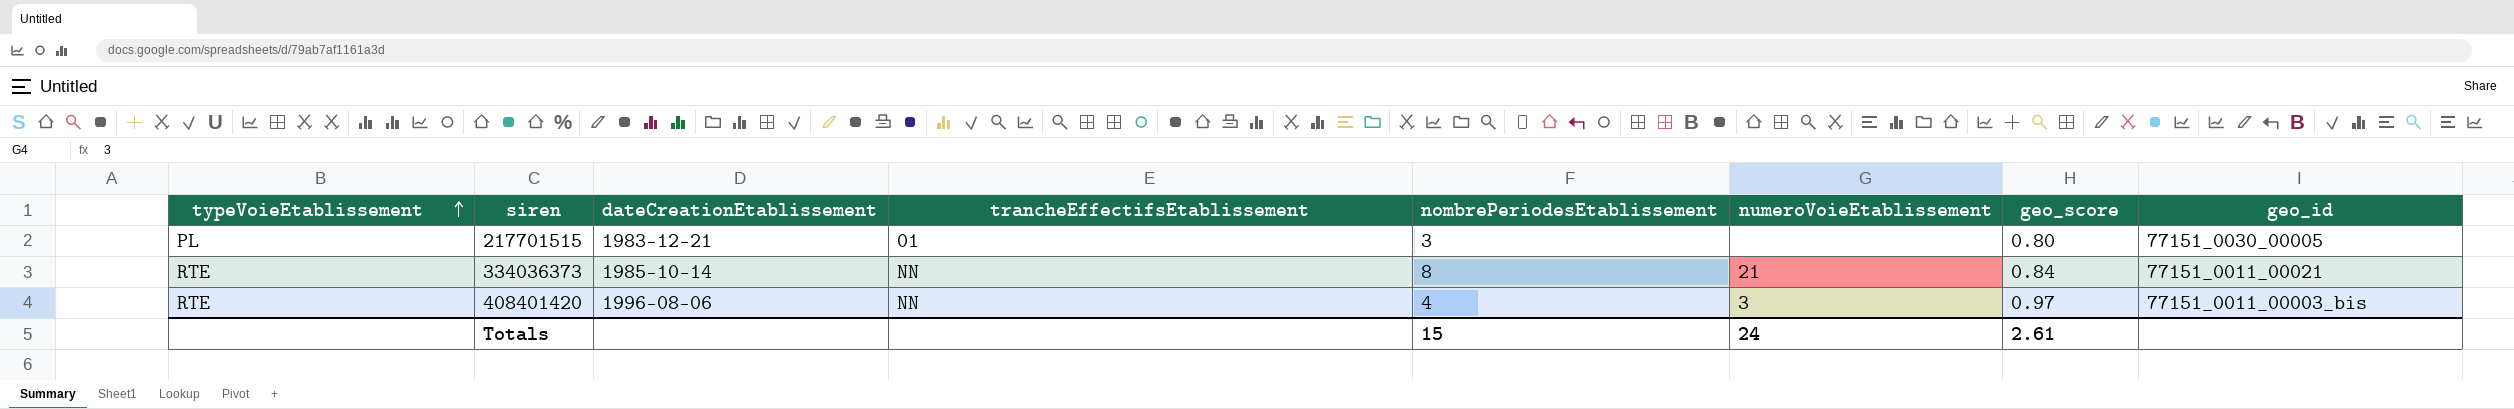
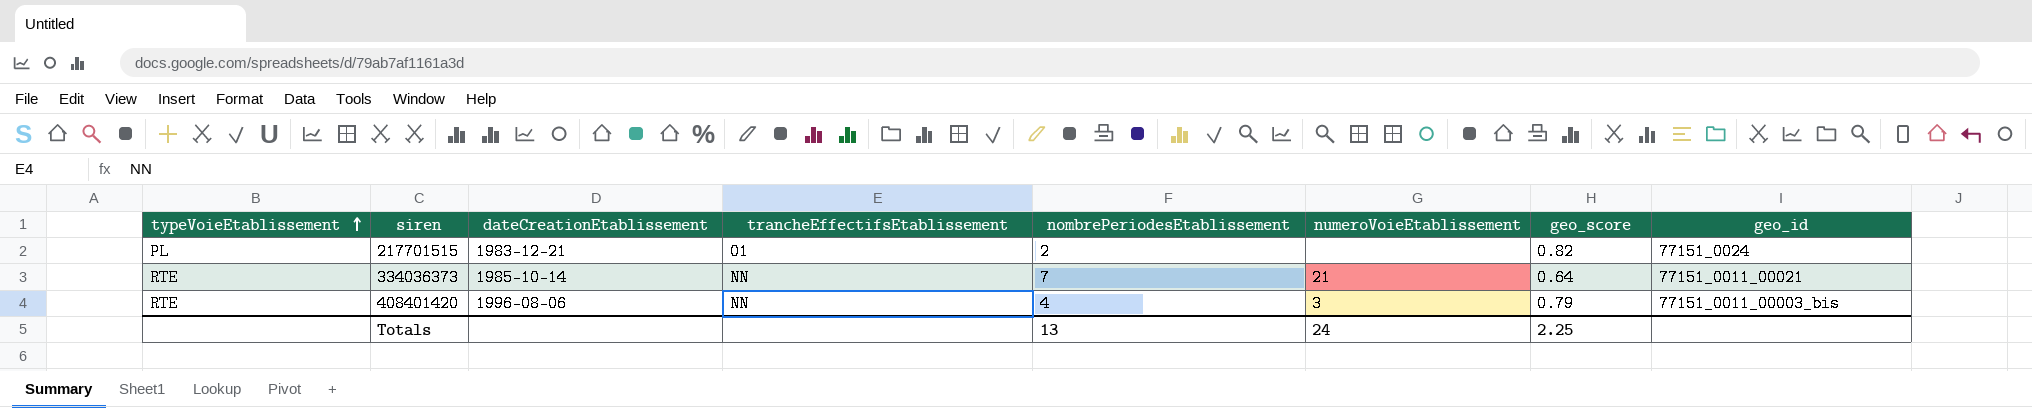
217701515 | nombrePeriodesEtablissement: 3 -> 2
217701515 | geo_score: 0.80 -> 0.82
217701515 | geo_id: 77151_0030_00005 -> 77151_0024
334036373 | nombrePeriodesEtablissement: 8 -> 7
334036373 | geo_score: 0.84 -> 0.64
408401420 | geo_score: 0.97 -> 0.79
Totals | nombrePeriodesEtablissement: 15 -> 13
Totals | geo_score: 2.61 -> 2.25

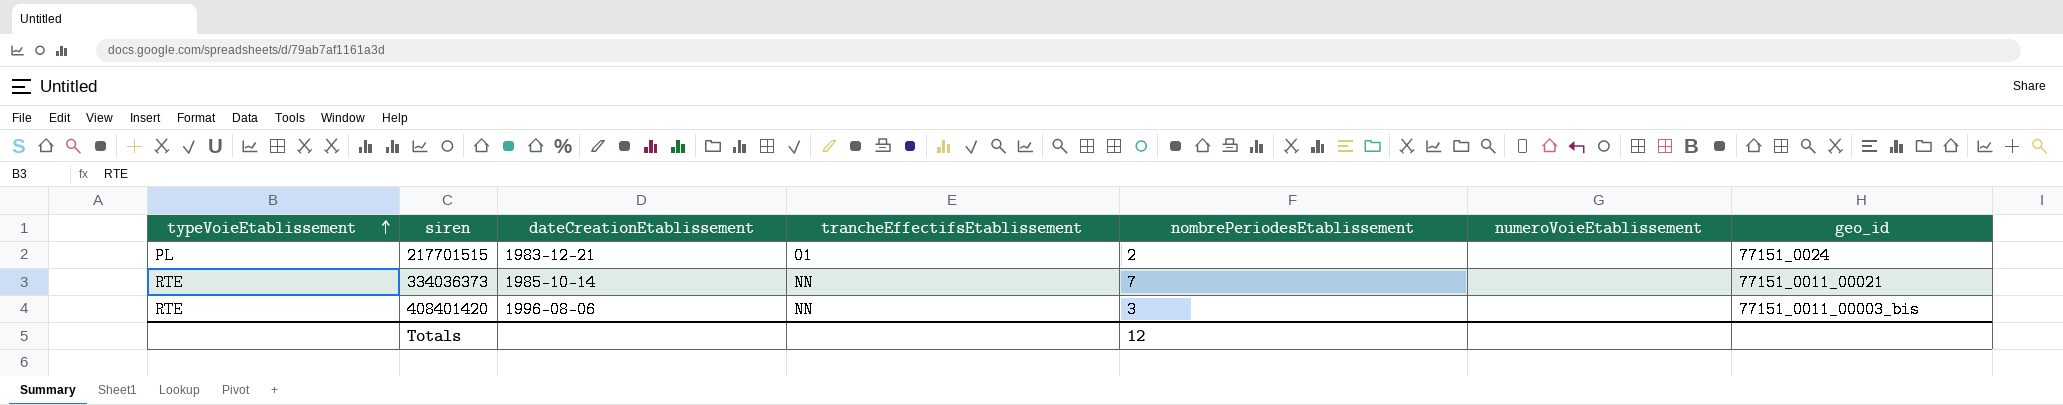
column geo_score | position: 7 -> none
334036373 | numeroVoieEtablissement: 21 -> none
408401420 | nombrePeriodesEtablissement: 4 -> 3
408401420 | numeroVoieEtablissement: 3 -> none
Totals | nombrePeriodesEtablissement: 13 -> 12
Totals | numeroVoieEtablissement: 24 -> none

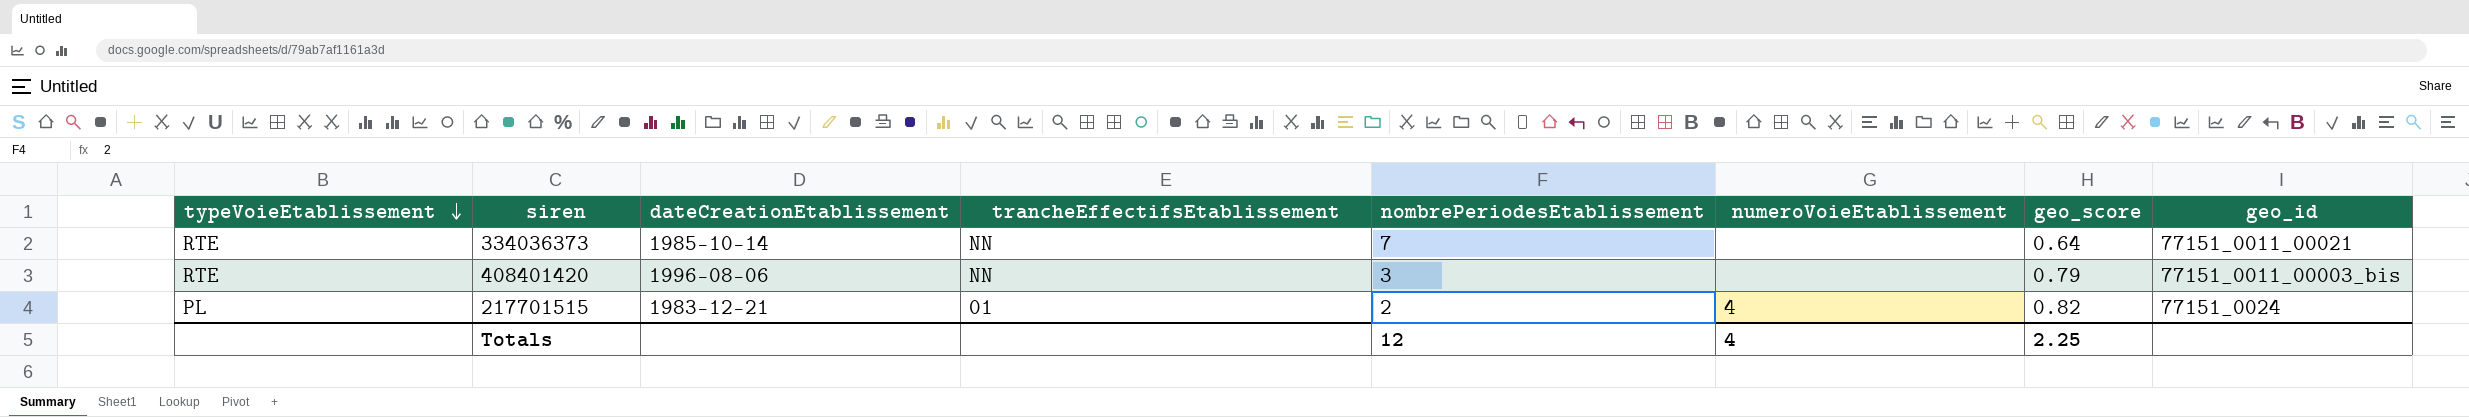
row order: typeVoieEtablissement ascending -> typeVoieEtablissement descending
column geo_score | position: none -> 7
217701515 | numeroVoieEtablissement: none -> 4
Totals | numeroVoieEtablissement: none -> 4

